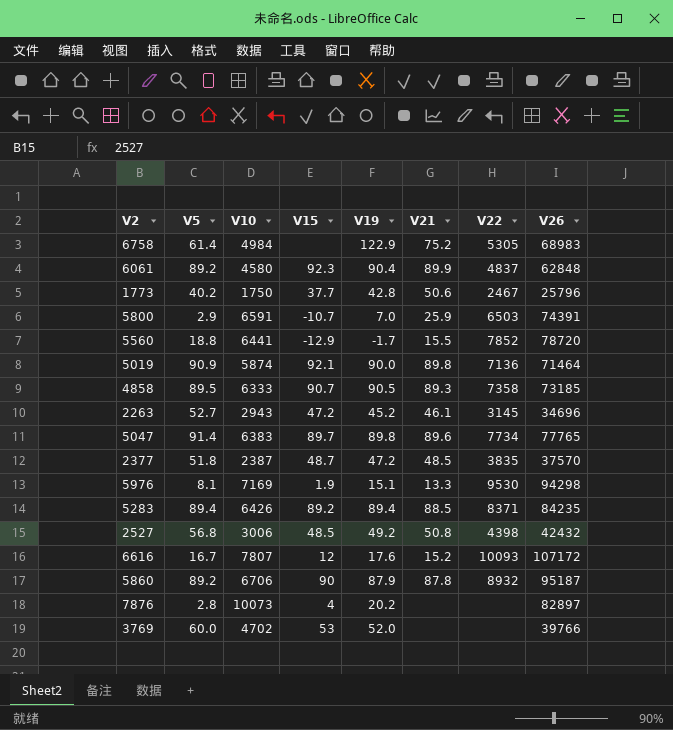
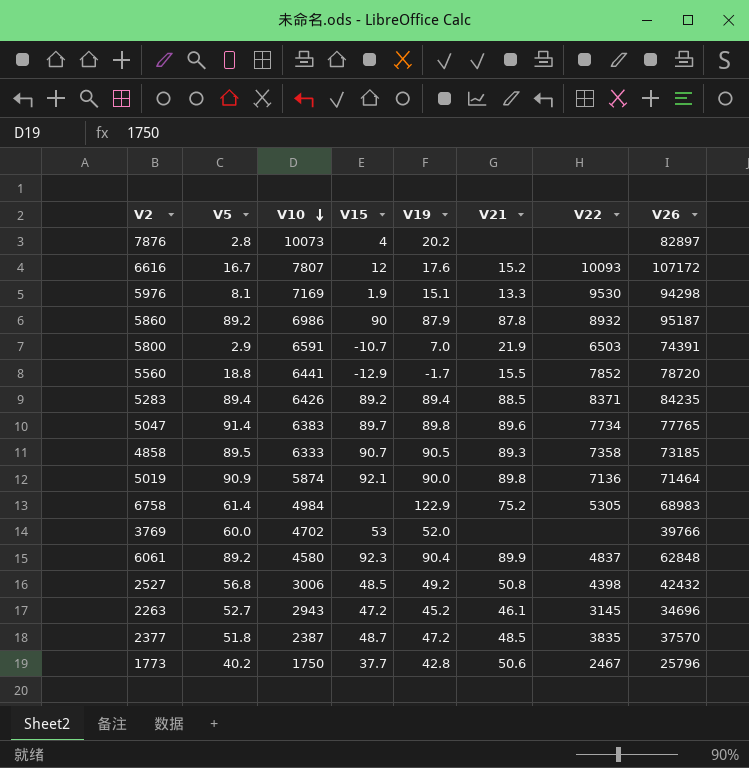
row order: none -> V10 descending
5860 | V10: 6706 -> 6986
5800 | V21: 25.9 -> 21.9

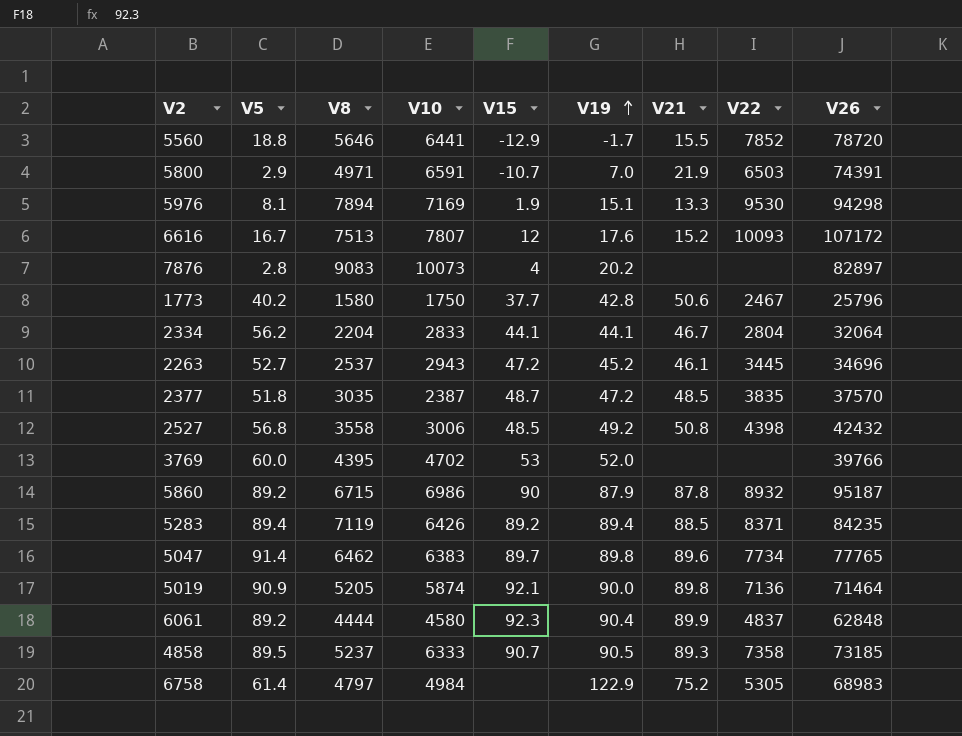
row order: V10 descending -> V19 ascending
column V8 | position: none -> 3
row 2334: none -> 56.2 | 2204 | 2833 | 44.1 | 44.1 | 46.7 | 2804 | 32064
2263 | V22: 3145 -> 3445

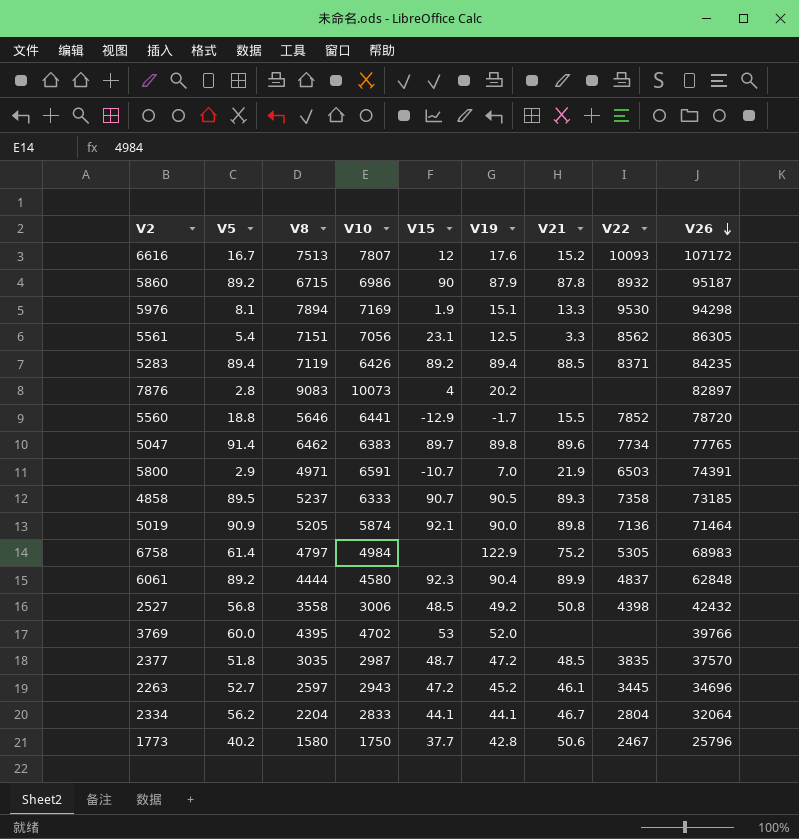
row order: V19 ascending -> V26 descending
row 5561: none -> 5.4 | 7151 | 7056 | 23.1 | 12.5 | 3.3 | 8562 | 86305
2377 | V10: 2387 -> 2987
2263 | V8: 2537 -> 2597

